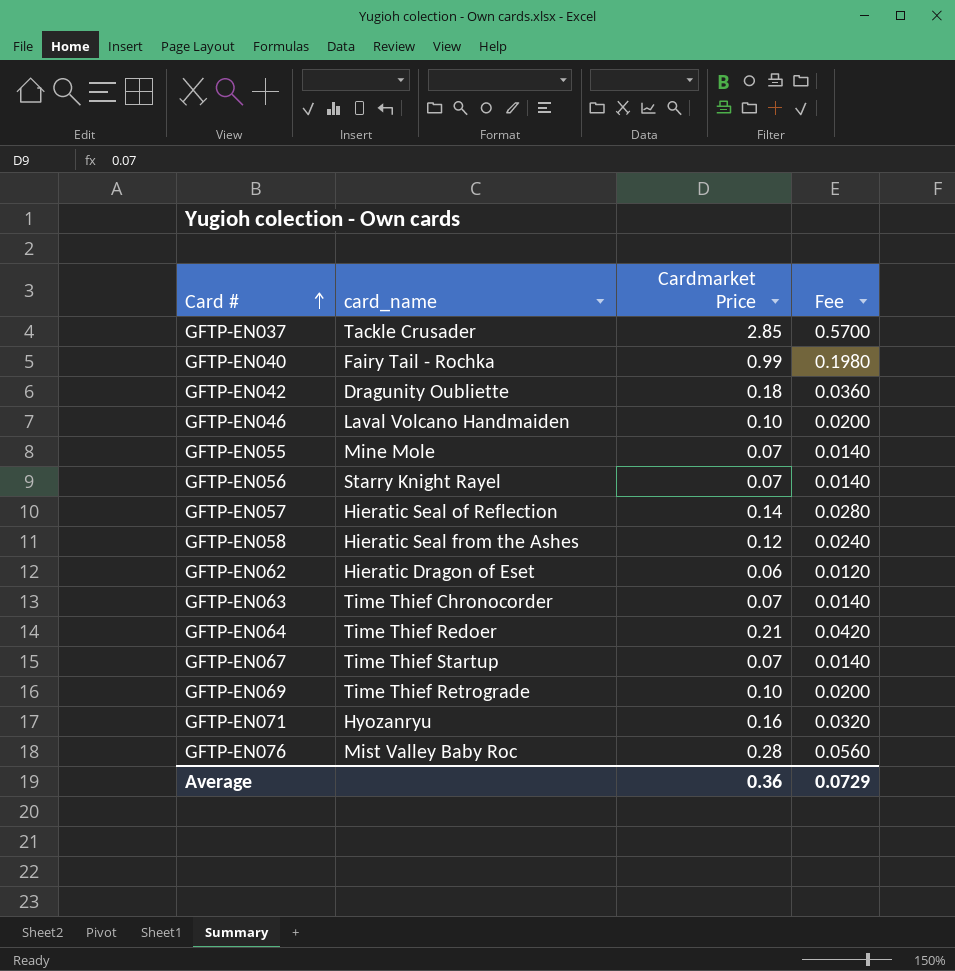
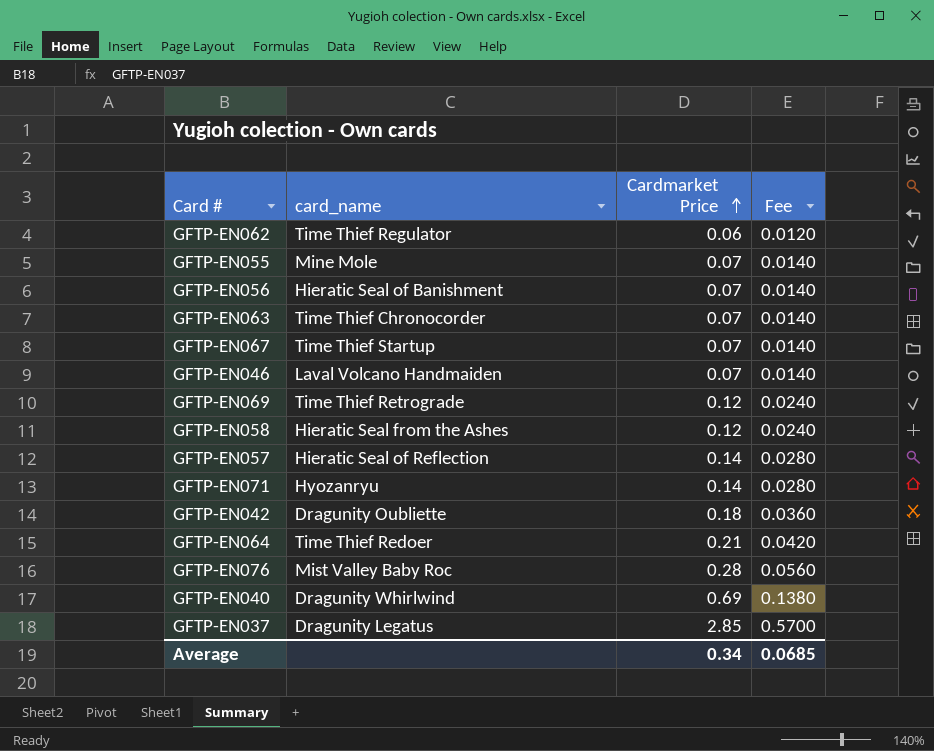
row order: Card # ascending -> Cardmarket Price ascending
GFTP-EN062 | card_name: Hieratic Dragon of Eset -> Time Thief Regulator
GFTP-EN056 | card_name: Starry Knight Rayel -> Hieratic Seal of Banishment
GFTP-EN046 | Cardmarket Price: 0.10 -> 0.07
GFTP-EN046 | Fee: 0.0200 -> 0.0140
GFTP-EN069 | Cardmarket Price: 0.10 -> 0.12
GFTP-EN069 | Fee: 0.0200 -> 0.0240
GFTP-EN071 | Cardmarket Price: 0.16 -> 0.14
GFTP-EN071 | Fee: 0.0320 -> 0.0280
GFTP-EN040 | card_name: Fairy Tail - Rochka -> Dragunity Whirlwind
GFTP-EN040 | Cardmarket Price: 0.99 -> 0.69
GFTP-EN040 | Fee: 0.1980 -> 0.1380
GFTP-EN037 | card_name: Tackle Crusader -> Dragunity Legatus
Average | Cardmarket Price: 0.36 -> 0.34
Average | Fee: 0.0729 -> 0.0685

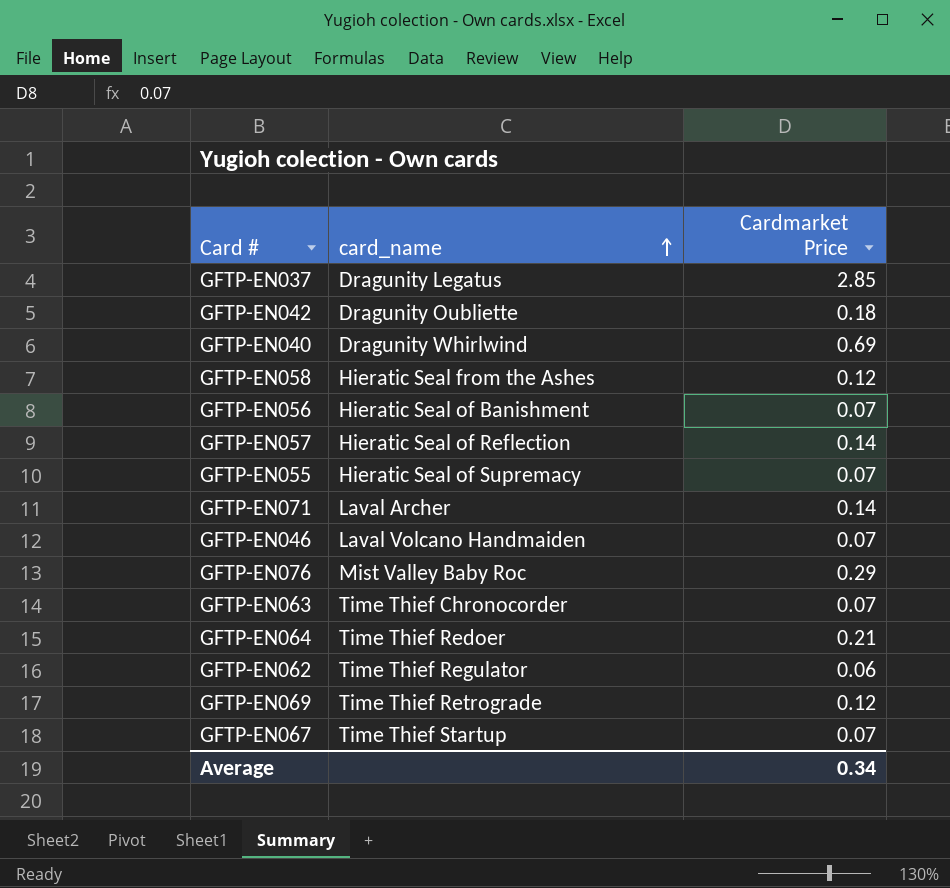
row order: Cardmarket Price ascending -> card_name ascending
column Fee | formula: [Cardmarket Price] * 0.2 -> none
GFTP-EN055 | card_name: Mine Mole -> Hieratic Seal of Supremacy
GFTP-EN071 | card_name: Hyozanryu -> Laval Archer
GFTP-EN076 | Cardmarket Price: 0.28 -> 0.29

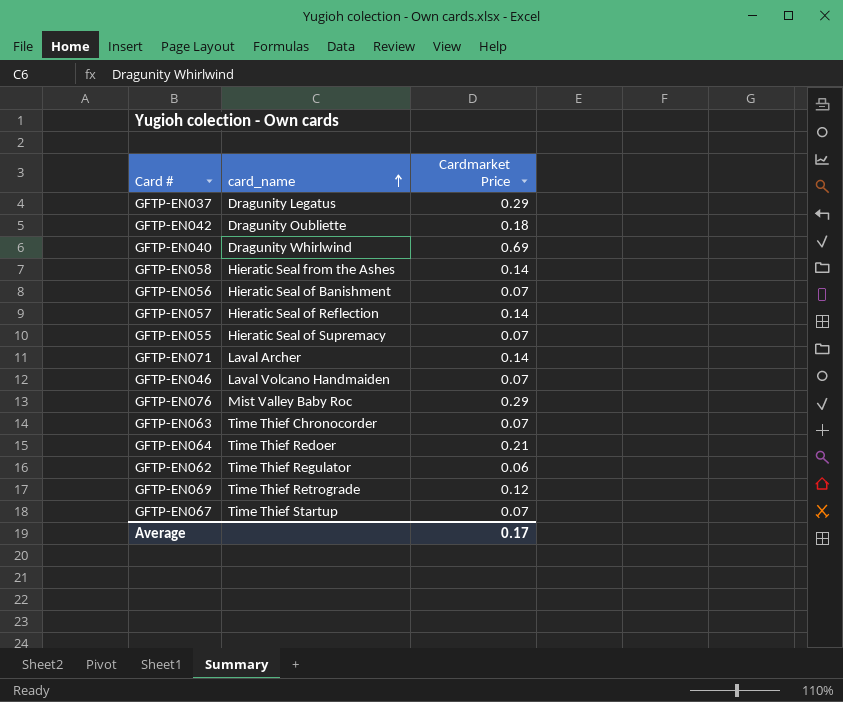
GFTP-EN037 | Cardmarket Price: 2.85 -> 0.29
GFTP-EN058 | Cardmarket Price: 0.12 -> 0.14
Average | Cardmarket Price: 0.34 -> 0.17

